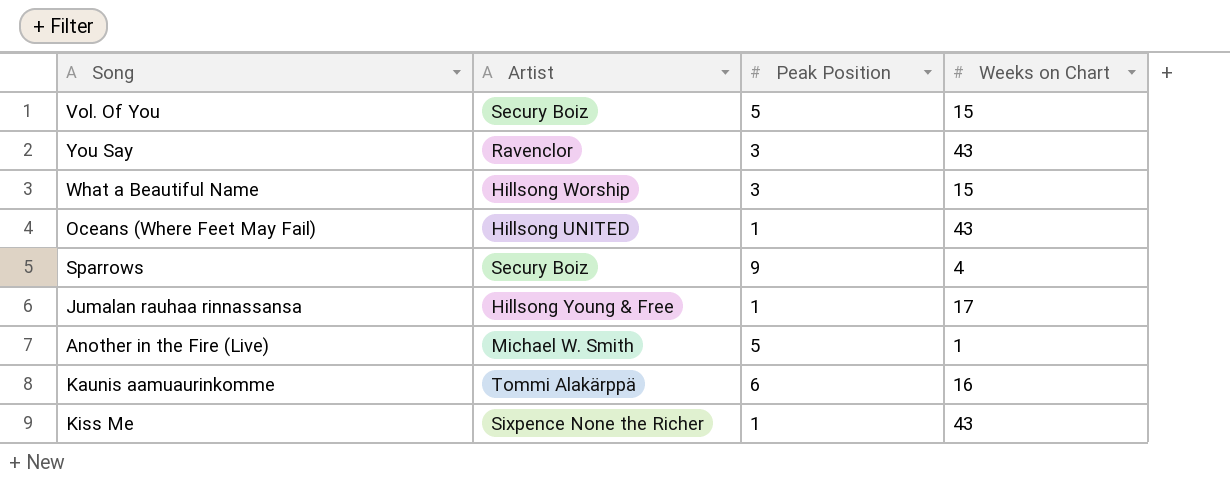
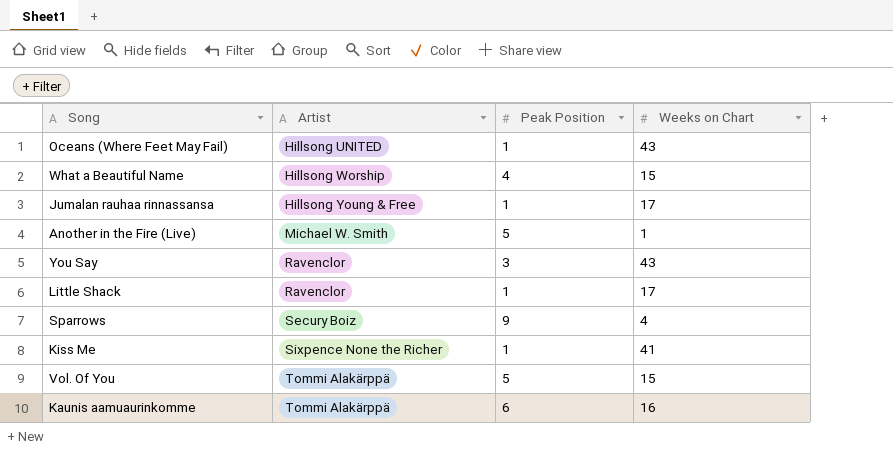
row order: none -> Artist ascending
What a Beautiful Name | Peak Position: 3 -> 4
row Little Shack: none -> Ravenclor | 1 | 17
Kiss Me | Weeks on Chart: 43 -> 41
Vol. Of You | Artist: Secury Boiz -> Tommi Alakärppä

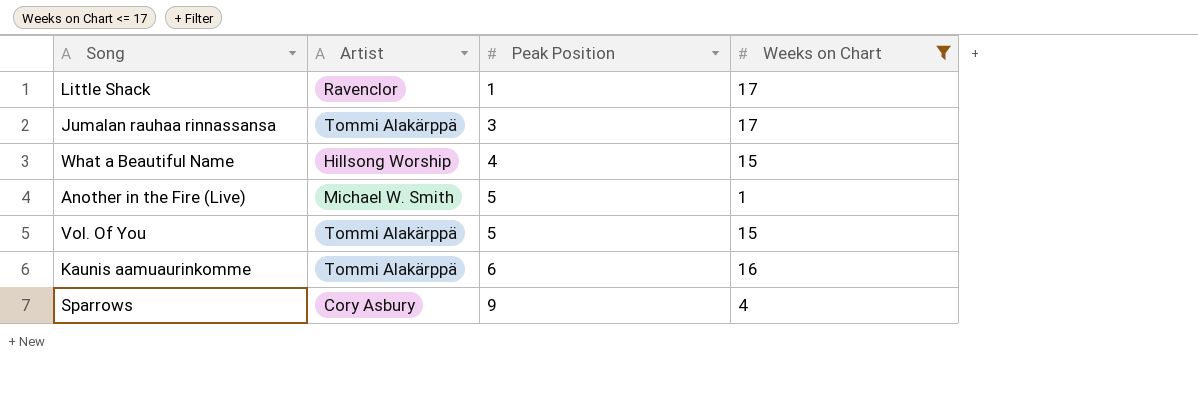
filter: none -> Weeks on Chart <= 17
row order: Artist ascending -> Peak Position ascending
Jumalan rauhaa rinnassansa | Artist: Hillsong Young & Free -> Tommi Alakärppä
Jumalan rauhaa rinnassansa | Peak Position: 1 -> 3
Sparrows | Artist: Secury Boiz -> Cory Asbury

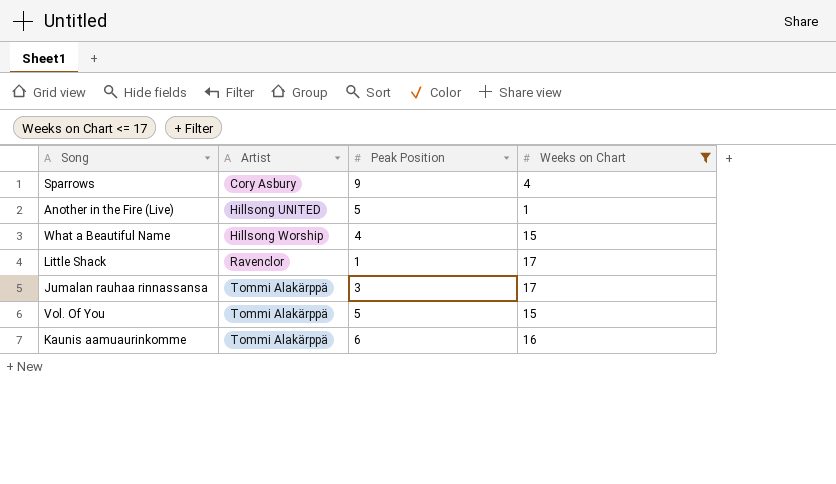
row order: Peak Position ascending -> Artist ascending
Another in the Fire (Live) | Artist: Michael W. Smith -> Hillsong UNITED

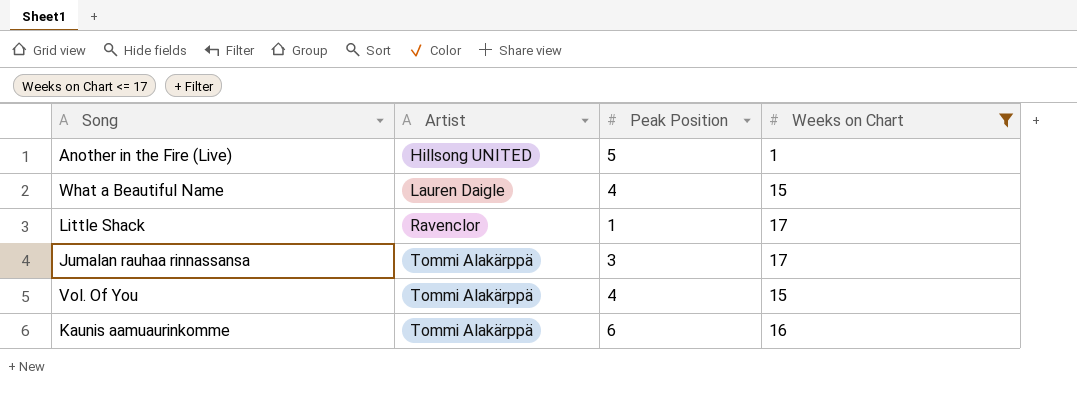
row Sparrows: Cory Asbury | 9 | 4 -> none
What a Beautiful Name | Artist: Hillsong Worship -> Lauren Daigle
Vol. Of You | Peak Position: 5 -> 4

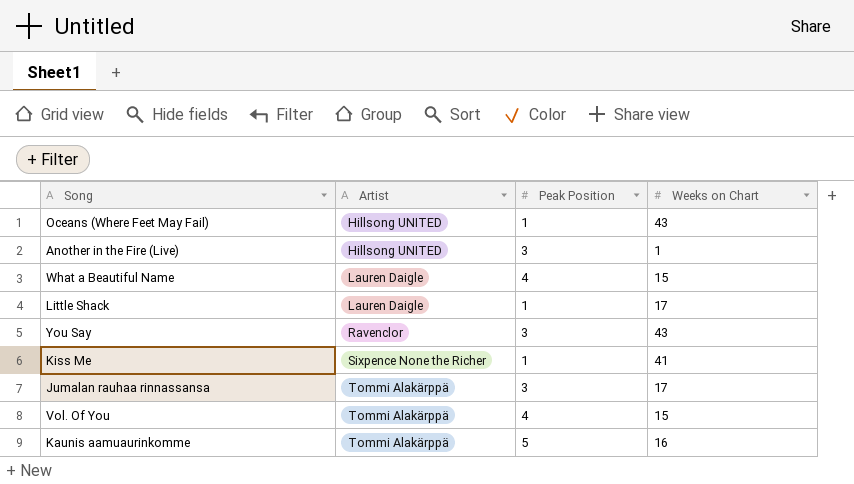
filter: Weeks on Chart <= 17 -> none
Another in the Fire (Live) | Peak Position: 5 -> 3
Little Shack | Artist: Ravenclor -> Lauren Daigle
Kaunis aamuaurinkomme | Peak Position: 6 -> 5

